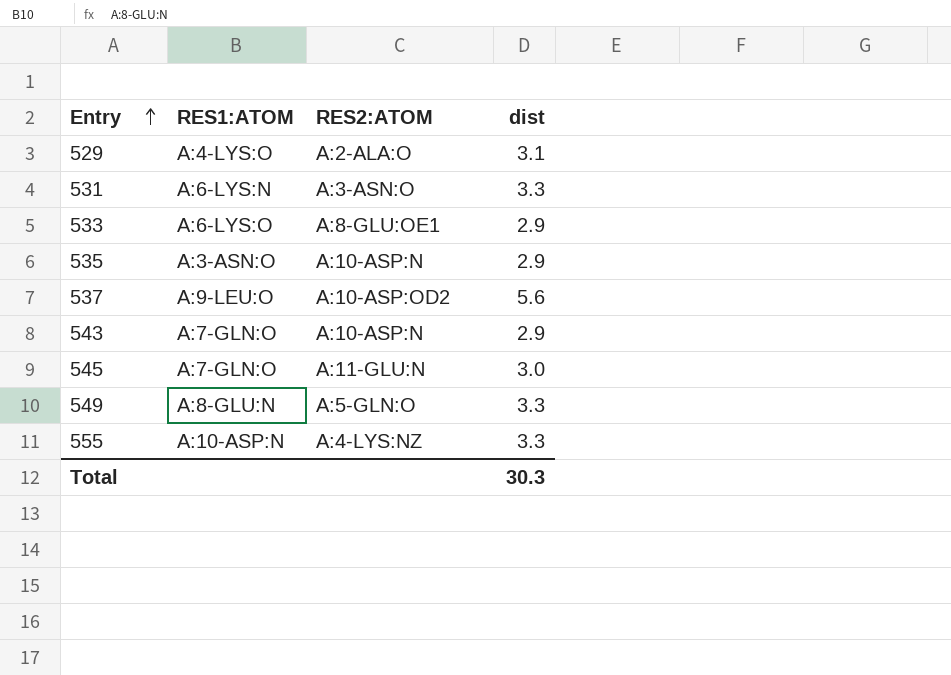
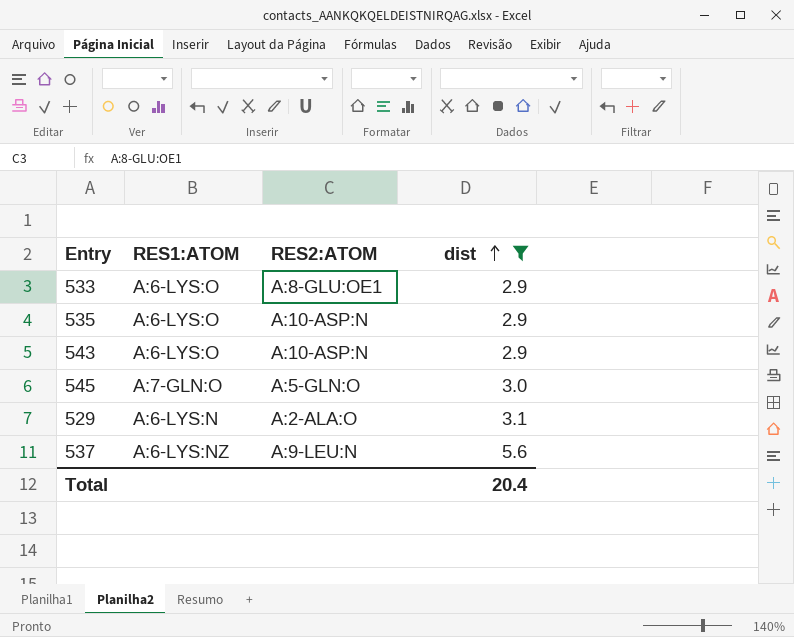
filter: none -> dist != 3.3
row order: Entry ascending -> dist ascending
535 | RES1:ATOM: A:3-ASN:O -> A:6-LYS:O
543 | RES1:ATOM: A:7-GLN:O -> A:6-LYS:O
545 | RES2:ATOM: A:11-GLU:N -> A:5-GLN:O
529 | RES1:ATOM: A:4-LYS:O -> A:6-LYS:N
537 | RES1:ATOM: A:9-LEU:O -> A:6-LYS:NZ
537 | RES2:ATOM: A:10-ASP:OD2 -> A:9-LEU:N
Total | dist: 30.3 -> 20.4

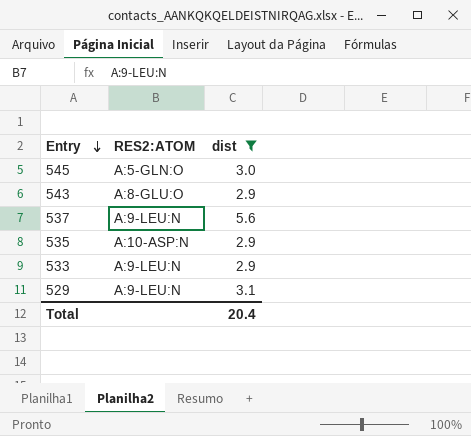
row order: dist ascending -> Entry descending
column RES1:ATOM | position: 2 -> none
543 | RES2:ATOM: A:10-ASP:N -> A:8-GLU:O
533 | RES2:ATOM: A:8-GLU:OE1 -> A:9-LEU:N
529 | RES2:ATOM: A:2-ALA:O -> A:9-LEU:N

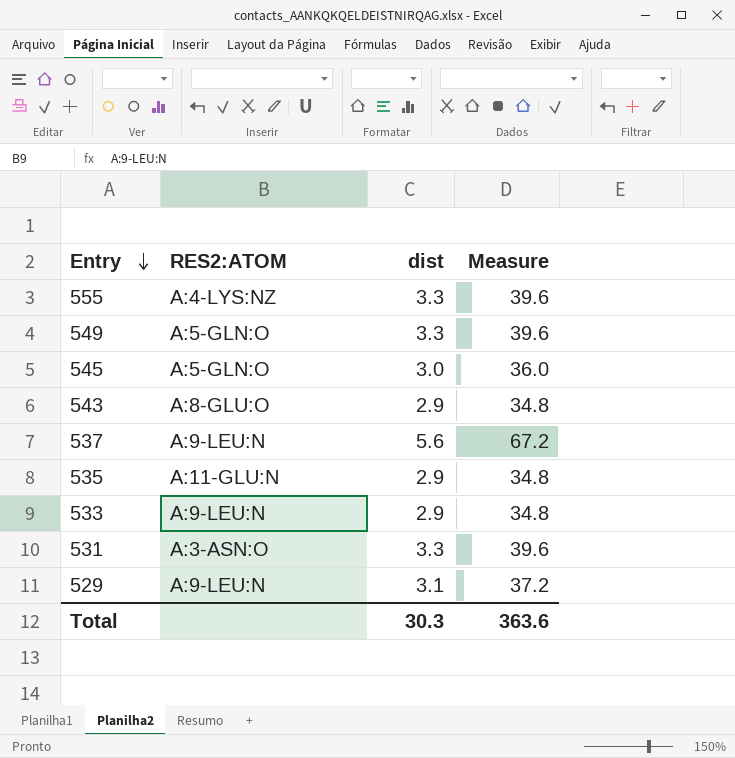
filter: dist != 3.3 -> none
column Measure | formula: none -> [dist] * 12
535 | RES2:ATOM: A:10-ASP:N -> A:11-GLU:N
Total | dist: 20.4 -> 30.3

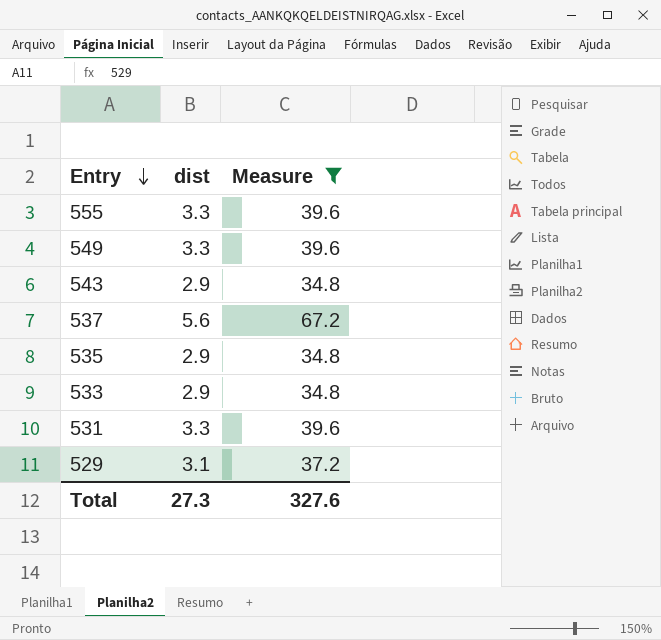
filter: none -> Measure != 36.0
column RES2:ATOM | position: 2 -> none
Total | dist: 30.3 -> 27.3
Total | Measure: 363.6 -> 327.6

